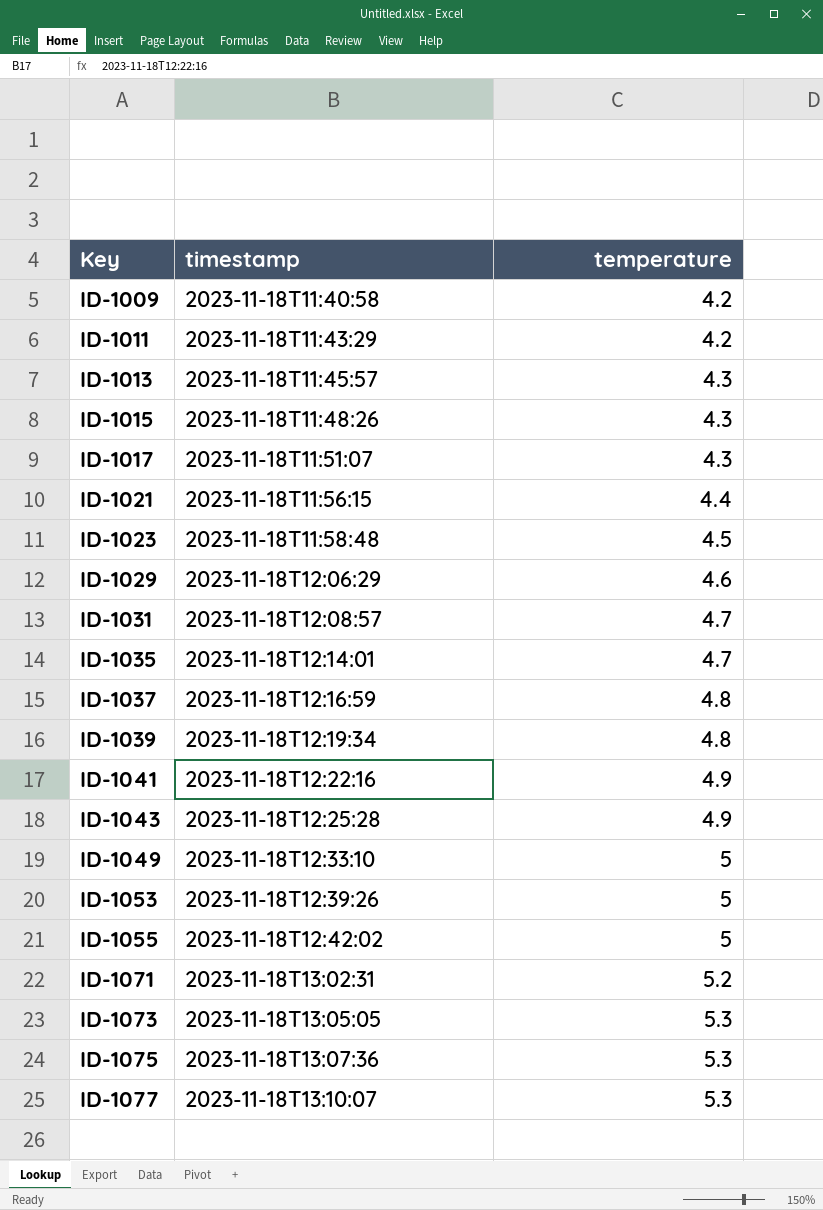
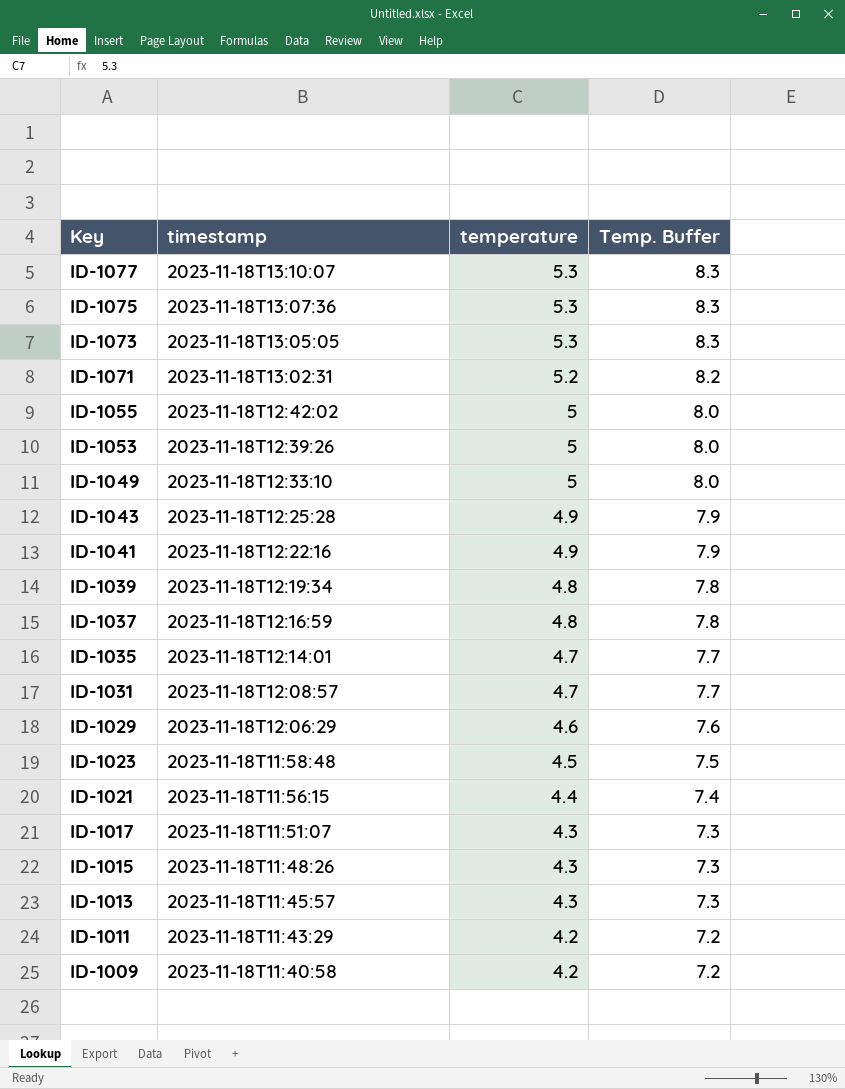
row order: Key ascending -> Key descending
column Temp. Buffer | formula: none -> [temperature] + 3

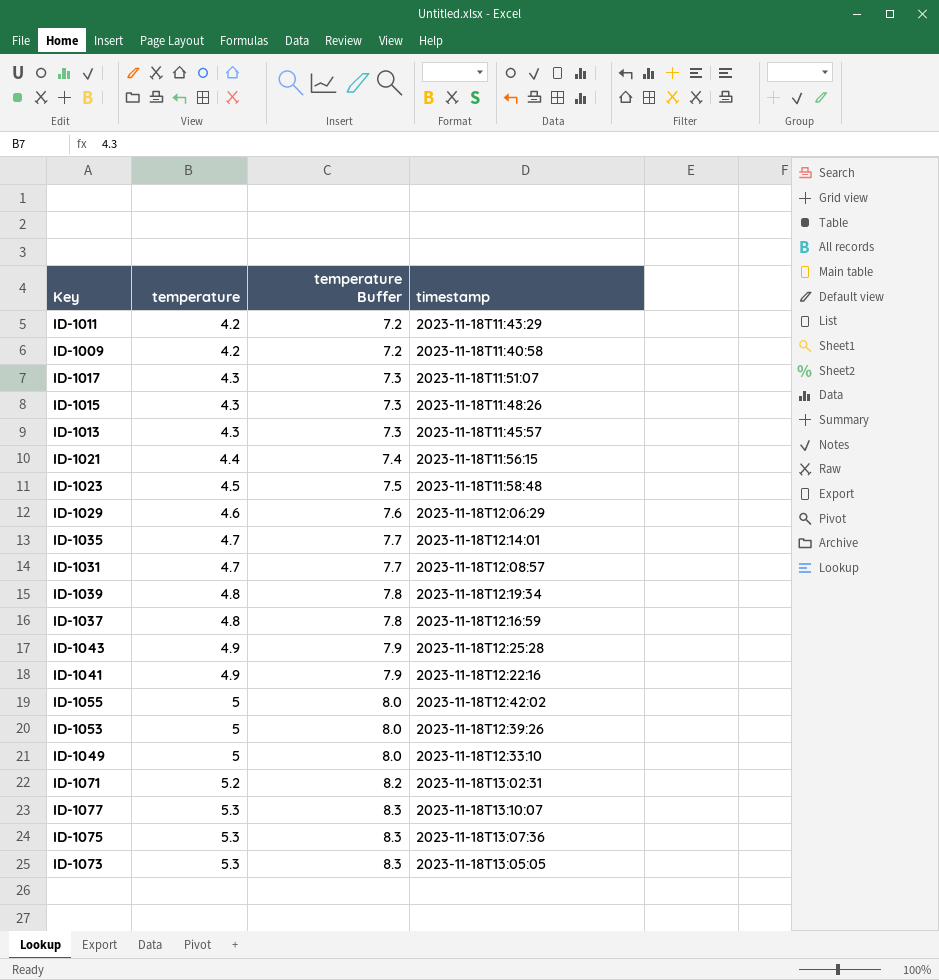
row order: Key descending -> temperature ascending
column name: Temp. Buffer -> temperature Buffer
column timestamp | position: 2 -> 4

